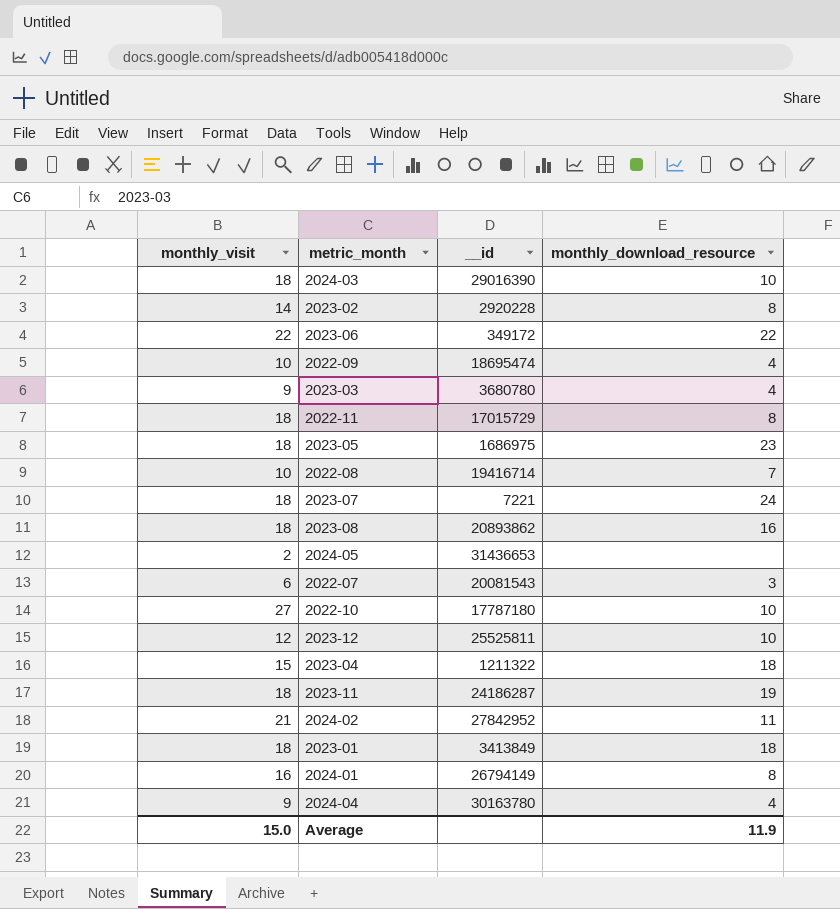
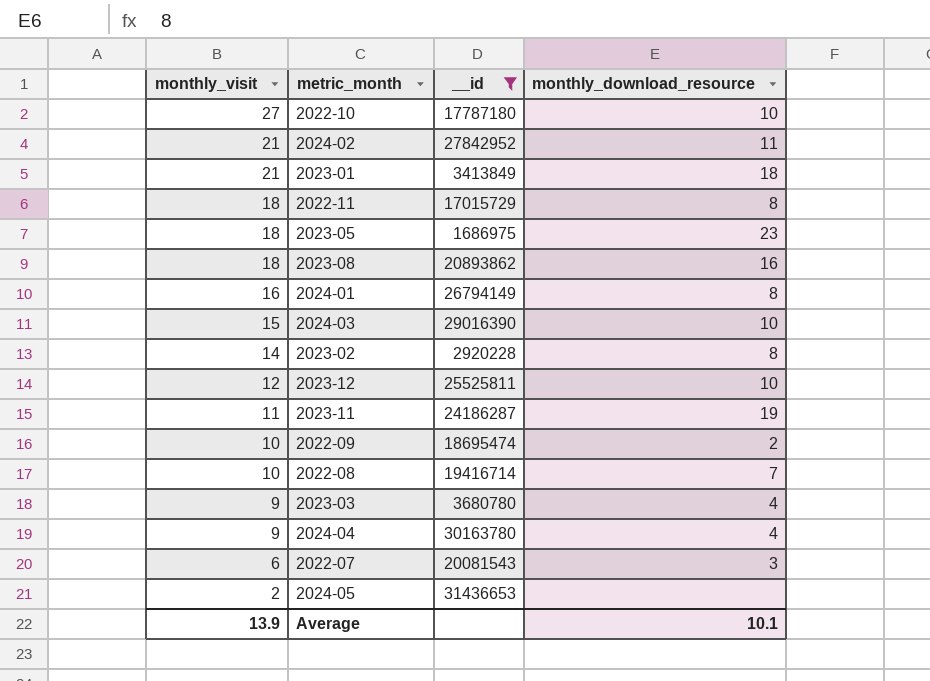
filter: none -> __id >= 1686975
row order: none -> monthly_visit descending
2023-01 | monthly_visit: 18 -> 21
2024-03 | monthly_visit: 18 -> 15
2023-11 | monthly_visit: 18 -> 11
2022-09 | monthly_download_resource: 4 -> 2
Average | monthly_visit: 15.0 -> 13.9
Average | monthly_download_resource: 11.9 -> 10.1

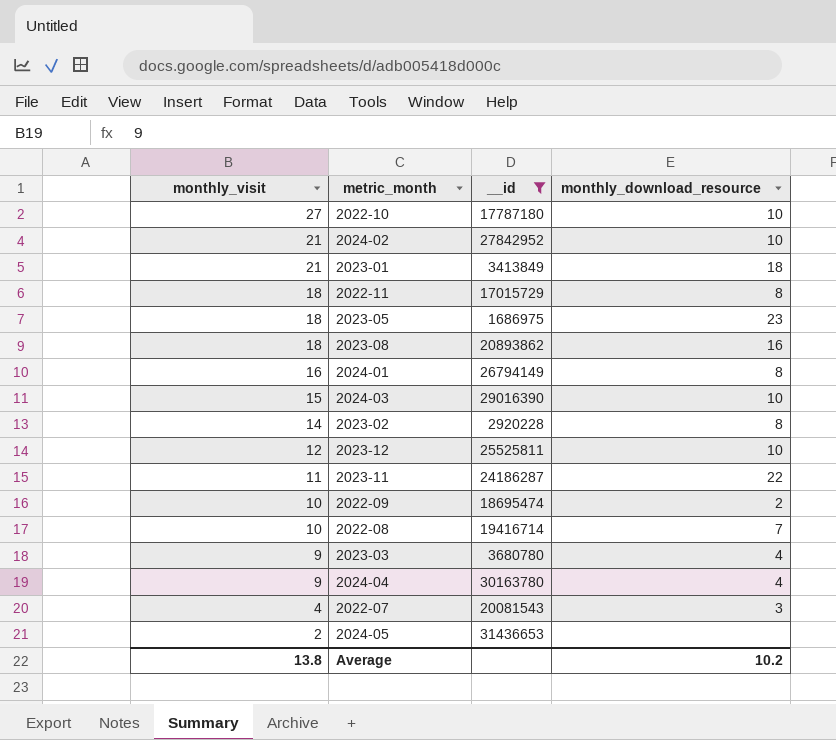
2024-02 | monthly_download_resource: 11 -> 10
2023-11 | monthly_download_resource: 19 -> 22
2022-07 | monthly_visit: 6 -> 4
Average | monthly_visit: 13.9 -> 13.8
Average | monthly_download_resource: 10.1 -> 10.2

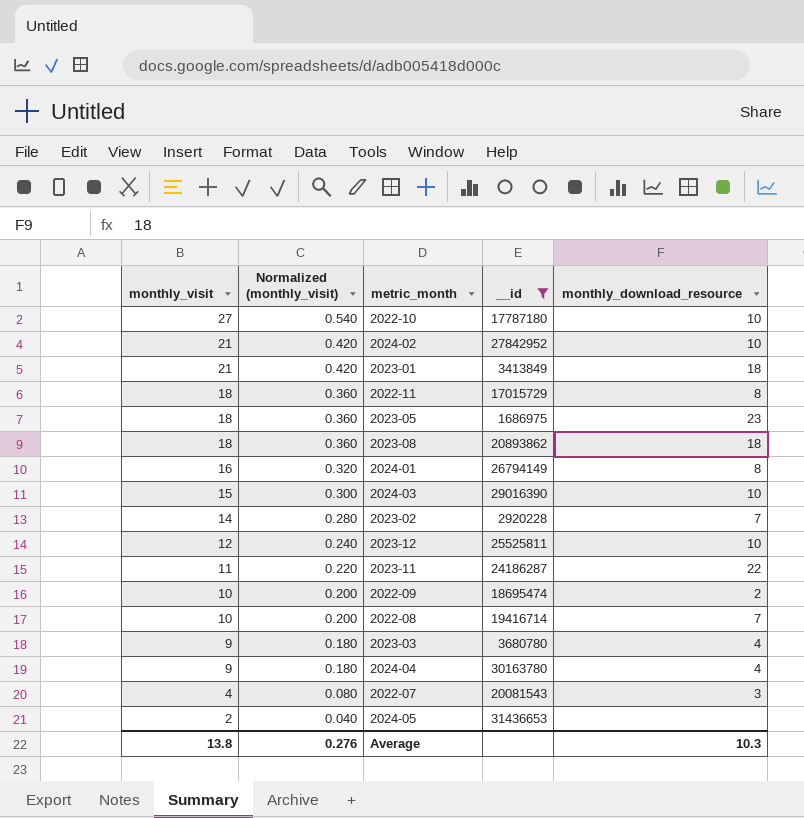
column Normalized (monthly_visit) | formula: none -> [monthly_visit] * 0.02
2023-08 | monthly_download_resource: 16 -> 18
2023-02 | monthly_download_resource: 8 -> 7
Average | monthly_download_resource: 10.2 -> 10.3

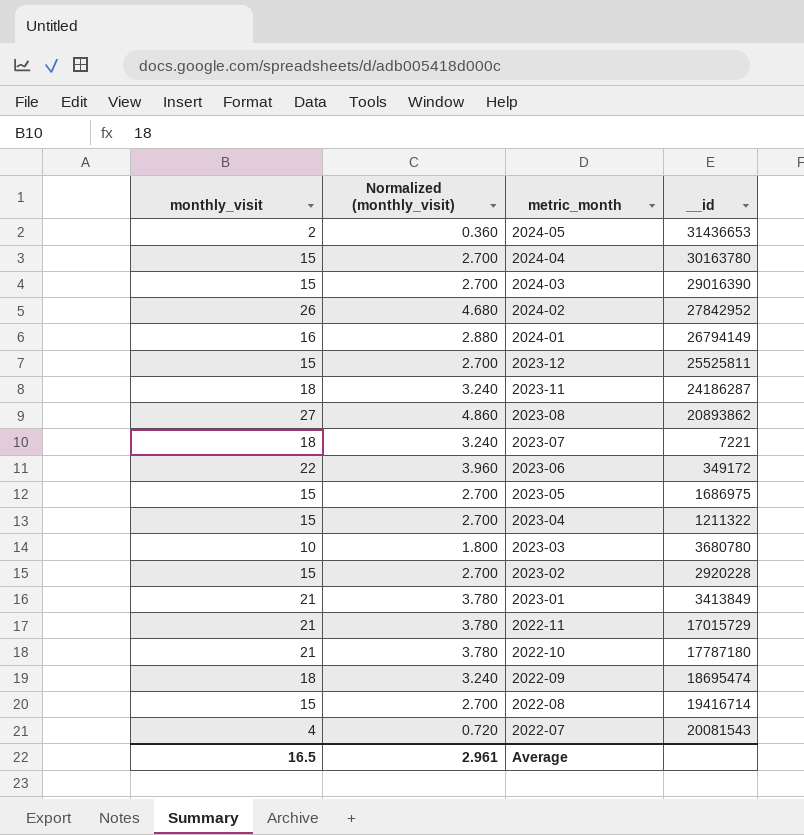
filter: __id >= 1686975 -> none
row order: monthly_visit descending -> metric_month descending
column monthly_download_resource | position: 5 -> none
column Normalized (monthly_visit) | formula: [monthly_visit] * 0.02 -> [monthly_visit] * 0.18
2024-04 | monthly_visit: 9 -> 15
2024-02 | monthly_visit: 21 -> 26
2023-12 | monthly_visit: 12 -> 15
2023-11 | monthly_visit: 11 -> 18
2023-08 | monthly_visit: 18 -> 27
2023-05 | monthly_visit: 18 -> 15
2023-03 | monthly_visit: 9 -> 10
2023-02 | monthly_visit: 14 -> 15
2022-11 | monthly_visit: 18 -> 21
2022-10 | monthly_visit: 27 -> 21
2022-09 | monthly_visit: 10 -> 18
2022-08 | monthly_visit: 10 -> 15
Average | monthly_visit: 13.8 -> 16.5
Average | Normalized (monthly_visit): 0.276 -> 2.961

